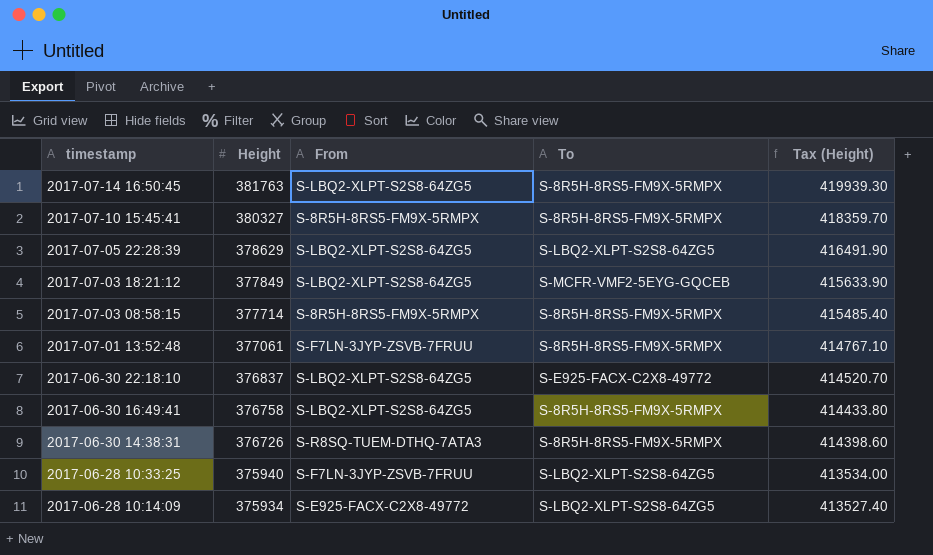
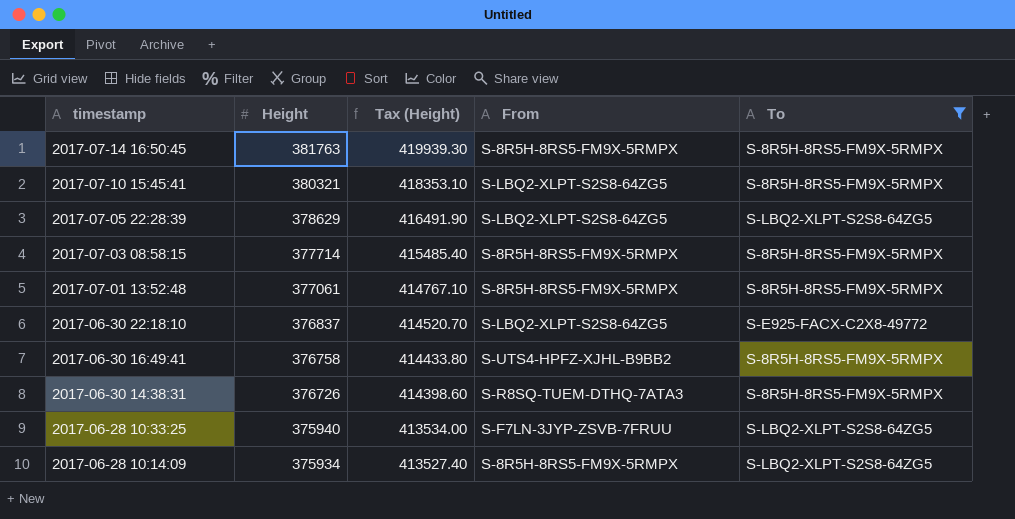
filter: none -> To != S-MCFR-VMF2-5EYG-GQCEB
column Tax (Height) | position: 5 -> 3
2017-07-14 16:50:45 | From: S-LBQ2-XLPT-S2S8-64ZG5 -> S-8R5H-8RS5-FM9X-5RMPX
2017-07-10 15:45:41 | Height: 380327 -> 380321
2017-07-10 15:45:41 | Tax (Height): 418359.70 -> 418353.10
2017-07-10 15:45:41 | From: S-8R5H-8RS5-FM9X-5RMPX -> S-LBQ2-XLPT-S2S8-64ZG5
2017-07-01 13:52:48 | From: S-F7LN-3JYP-ZSVB-7FRUU -> S-8R5H-8RS5-FM9X-5RMPX
2017-06-30 16:49:41 | From: S-LBQ2-XLPT-S2S8-64ZG5 -> S-UTS4-HPFZ-XJHL-B9BB2
2017-06-28 10:14:09 | From: S-E925-FACX-C2X8-49772 -> S-8R5H-8RS5-FM9X-5RMPX

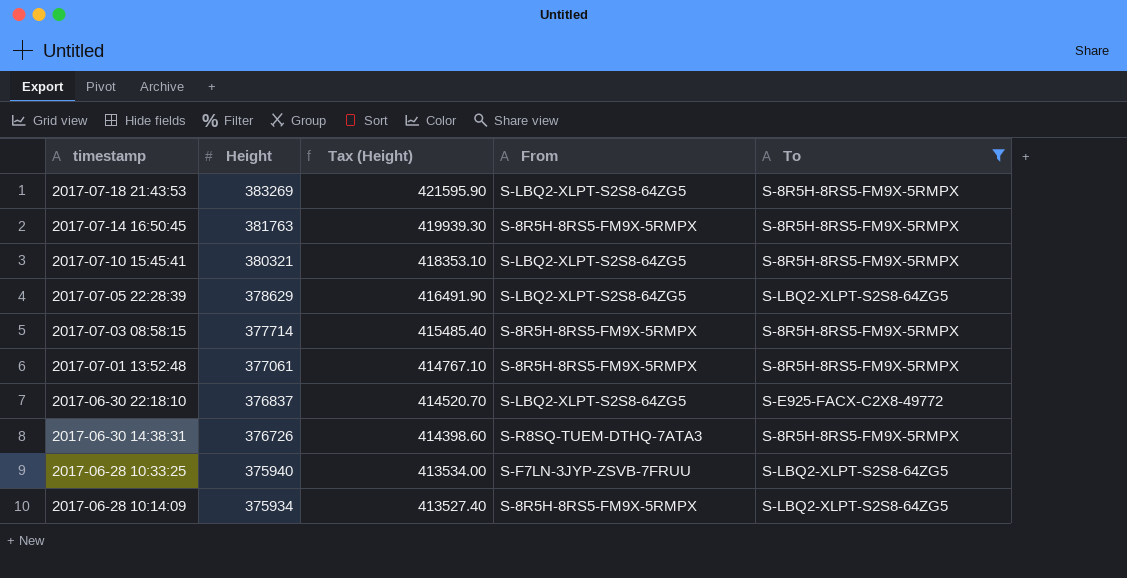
row 2017-06-30 16:49:41: 376758 | 414433.80 | S-UTS4-HPFZ-XJHL-B9BB2 | S-8R5H-8RS5-FM9X-5RMPX -> none
row 2017-07-18 21:43:53: none -> 383269 | 421595.90 | S-LBQ2-XLPT-S2S8-64ZG5 | S-8R5H-8RS5-FM9X-5RMPX

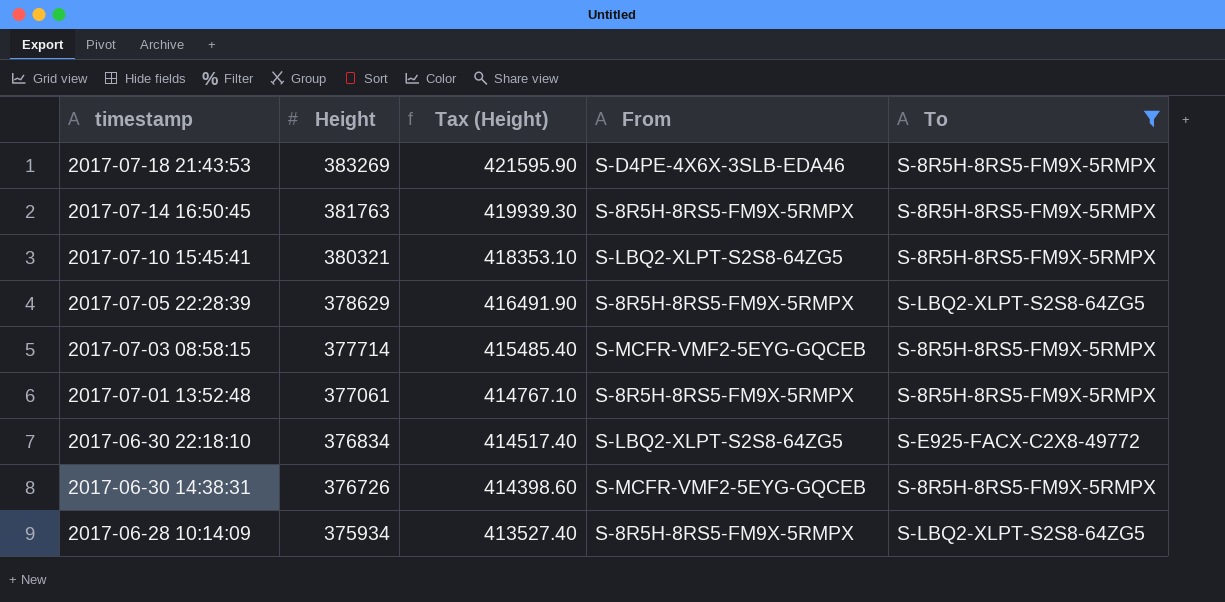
row 2017-06-28 10:33:25: 375940 | 413534.00 | S-F7LN-3JYP-ZSVB-7FRUU | S-LBQ2-XLPT-S2S8-64ZG5 -> none
2017-07-18 21:43:53 | From: S-LBQ2-XLPT-S2S8-64ZG5 -> S-D4PE-4X6X-3SLB-EDA46
2017-07-05 22:28:39 | From: S-LBQ2-XLPT-S2S8-64ZG5 -> S-8R5H-8RS5-FM9X-5RMPX
2017-07-03 08:58:15 | From: S-8R5H-8RS5-FM9X-5RMPX -> S-MCFR-VMF2-5EYG-GQCEB
2017-06-30 22:18:10 | Height: 376837 -> 376834
2017-06-30 22:18:10 | Tax (Height): 414520.70 -> 414517.40
2017-06-30 14:38:31 | From: S-R8SQ-TUEM-DTHQ-7ATA3 -> S-MCFR-VMF2-5EYG-GQCEB

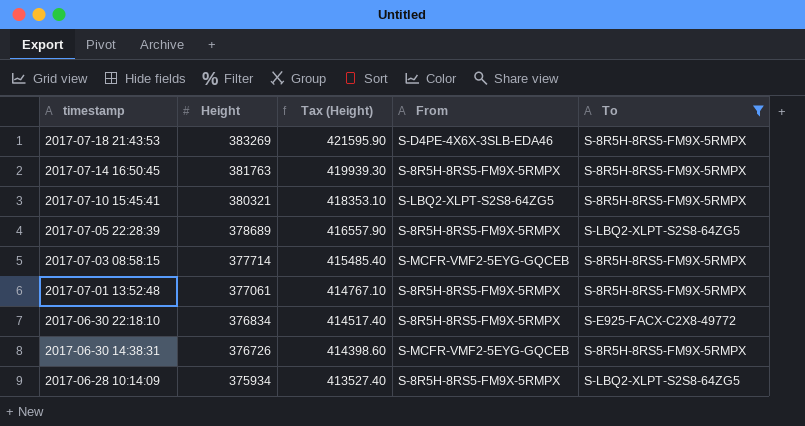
2017-07-05 22:28:39 | Height: 378629 -> 378689
2017-07-05 22:28:39 | Tax (Height): 416491.90 -> 416557.90
2017-06-30 22:18:10 | From: S-LBQ2-XLPT-S2S8-64ZG5 -> S-8R5H-8RS5-FM9X-5RMPX

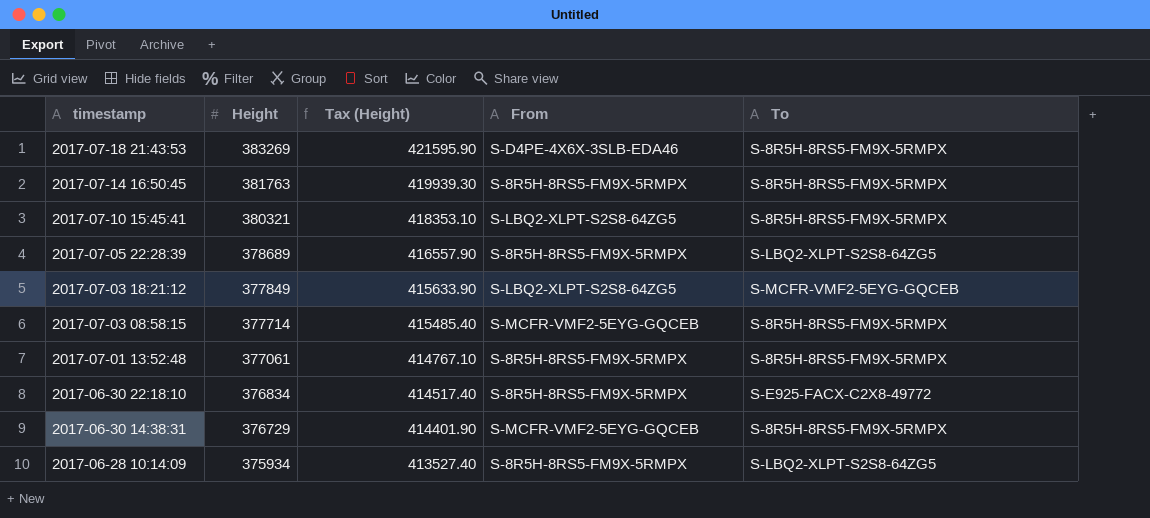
filter: To != S-MCFR-VMF2-5EYG-GQCEB -> none
2017-06-30 14:38:31 | Height: 376726 -> 376729
2017-06-30 14:38:31 | Tax (Height): 414398.60 -> 414401.90

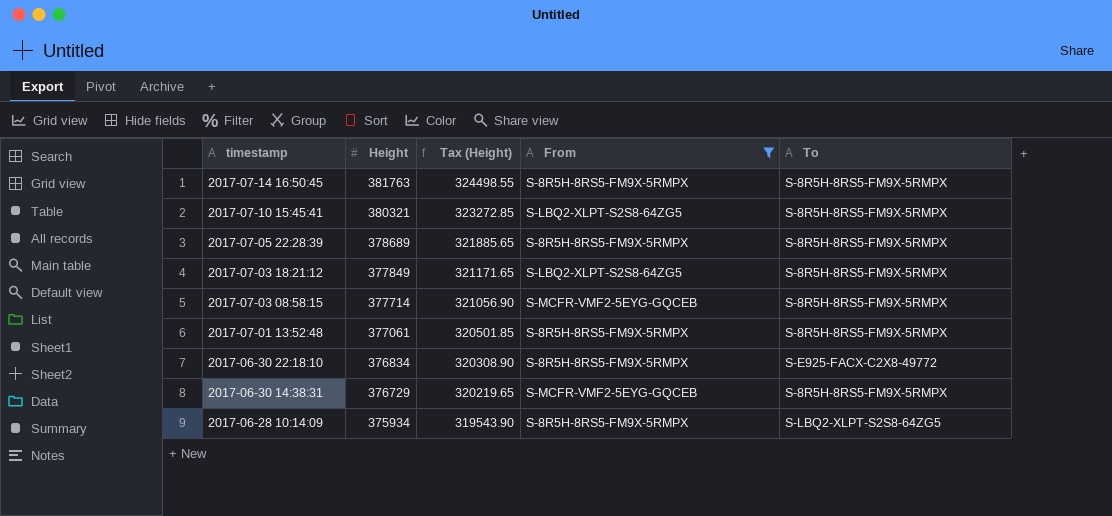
filter: none -> From != S-D4PE-4X6X-3SLB-EDA46
column Tax (Height) | formula: [Height] * 1.1 -> [Height] * 0.85
2017-07-05 22:28:39 | To: S-LBQ2-XLPT-S2S8-64ZG5 -> S-8R5H-8RS5-FM9X-5RMPX
2017-07-03 18:21:12 | To: S-MCFR-VMF2-5EYG-GQCEB -> S-8R5H-8RS5-FM9X-5RMPX

